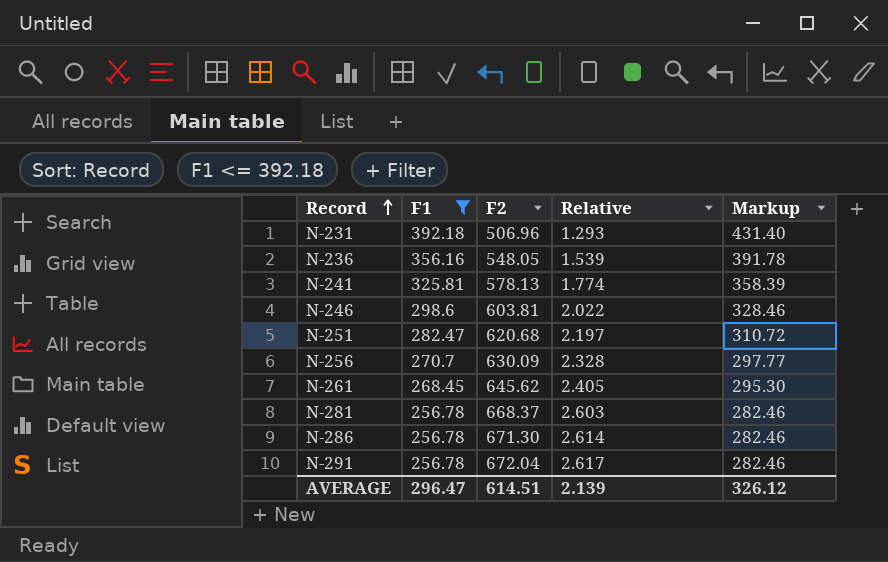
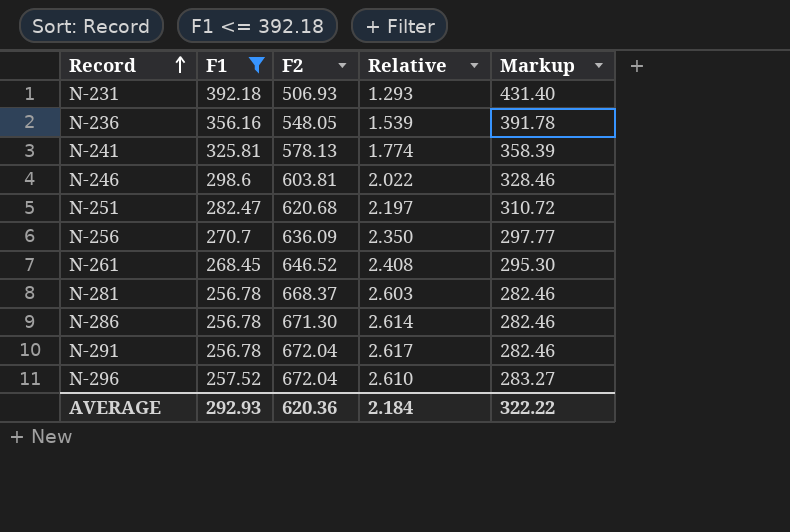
N-231 | F2: 506.96 -> 506.93
N-256 | F2: 630.09 -> 636.09
N-256 | Relative: 2.328 -> 2.350
N-261 | F2: 645.62 -> 646.52
N-261 | Relative: 2.405 -> 2.408
row N-296: none -> 257.52 | 672.04 | 2.610 | 283.27
AVERAGE | F1: 296.47 -> 292.93
AVERAGE | F2: 614.51 -> 620.36
AVERAGE | Relative: 2.139 -> 2.184
AVERAGE | Markup: 326.12 -> 322.22

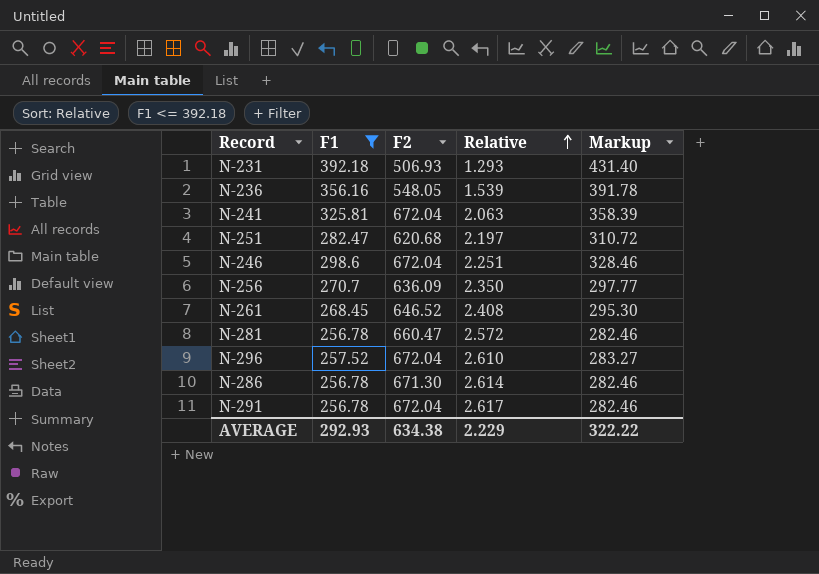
row order: Record ascending -> Relative ascending
N-241 | F2: 578.13 -> 672.04
N-241 | Relative: 1.774 -> 2.063
N-246 | F2: 603.81 -> 672.04
N-246 | Relative: 2.022 -> 2.251
N-281 | F2: 668.37 -> 660.47
N-281 | Relative: 2.603 -> 2.572
AVERAGE | F2: 620.36 -> 634.38
AVERAGE | Relative: 2.184 -> 2.229

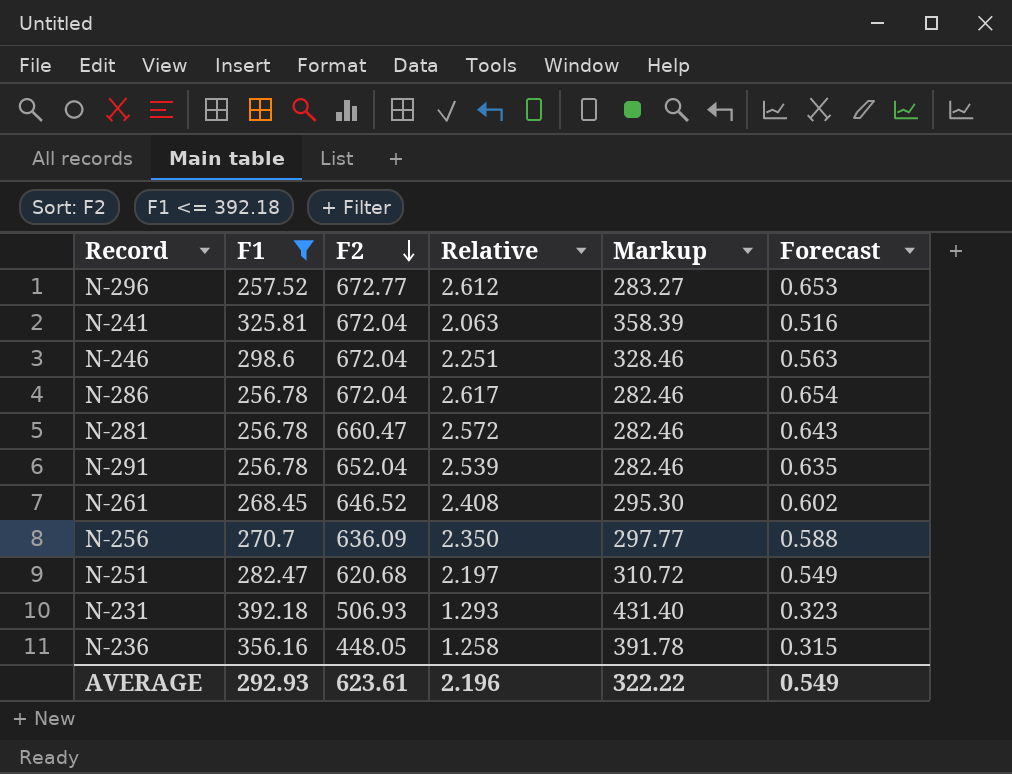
row order: Relative ascending -> F2 descending
column Forecast | formula: none -> [Relative] * 0.25
N-296 | F2: 672.04 -> 672.77
N-296 | Relative: 2.610 -> 2.612
N-286 | F2: 671.30 -> 672.04
N-286 | Relative: 2.614 -> 2.617
N-291 | F2: 672.04 -> 652.04
N-291 | Relative: 2.617 -> 2.539
N-236 | F2: 548.05 -> 448.05
N-236 | Relative: 1.539 -> 1.258
AVERAGE | F2: 634.38 -> 623.61
AVERAGE | Relative: 2.229 -> 2.196

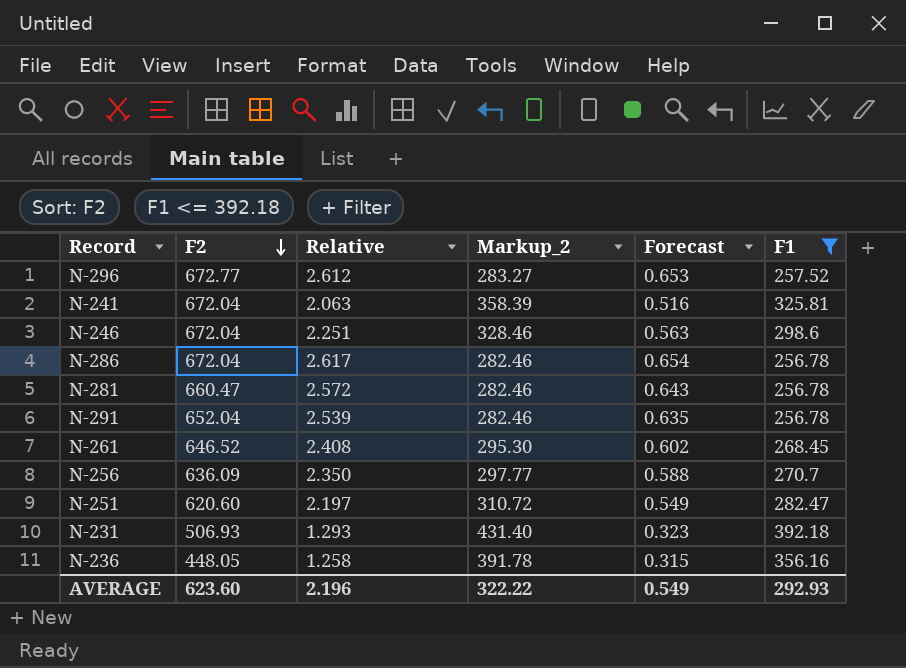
column name: Markup -> Markup_2
column F1 | position: 2 -> 6
N-251 | F2: 620.68 -> 620.60
AVERAGE | F2: 623.61 -> 623.60

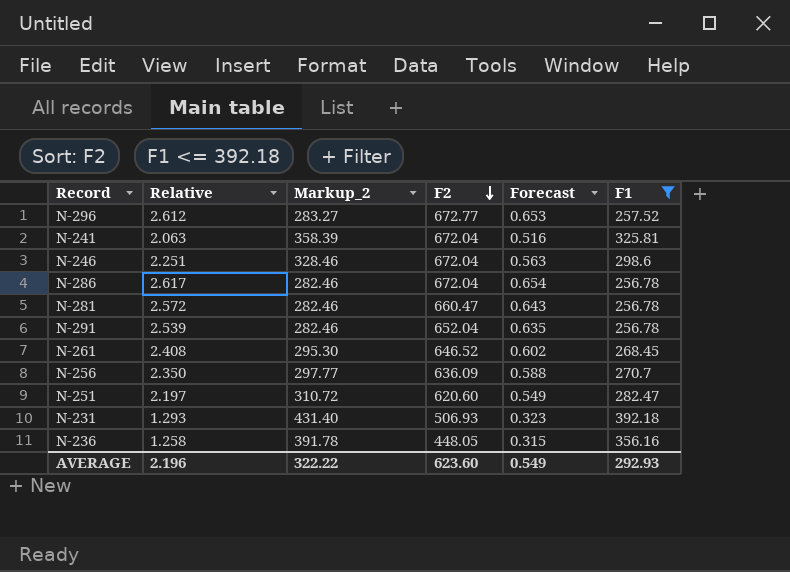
column F2 | position: 2 -> 4

